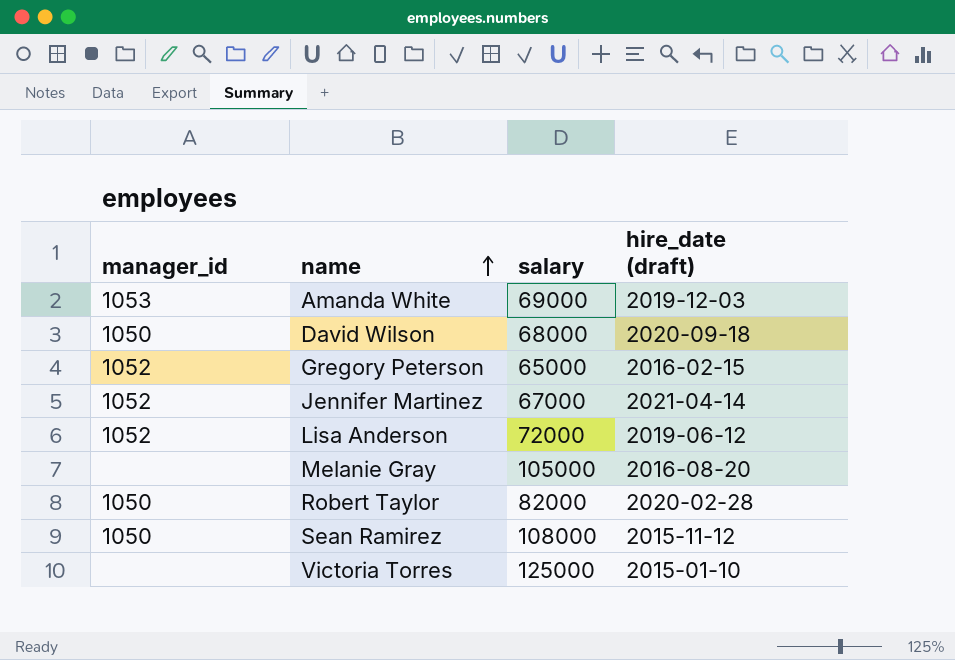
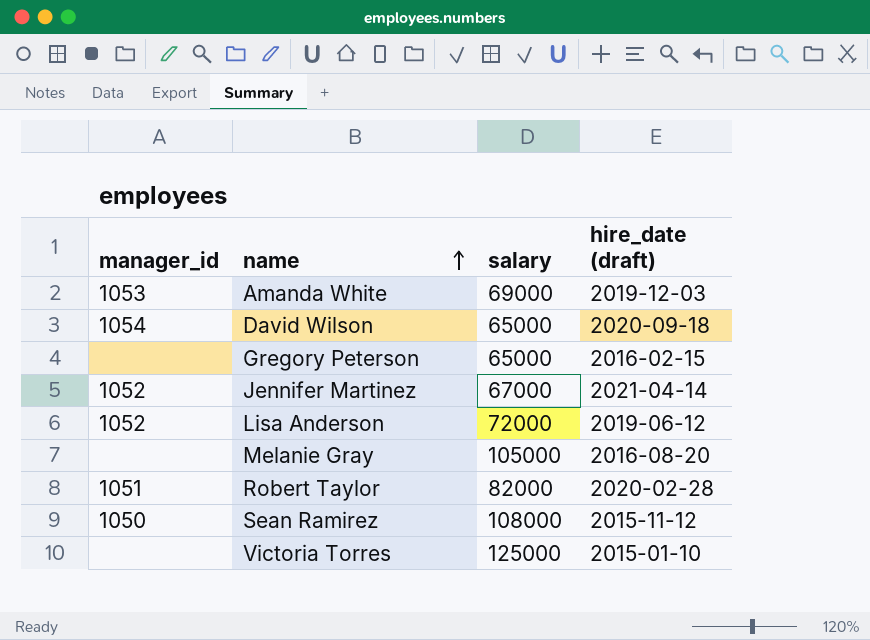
David Wilson | manager_id: 1050 -> 1054
David Wilson | salary: 68000 -> 65000
Gregory Peterson | manager_id: 1052 -> none
Robert Taylor | manager_id: 1050 -> 1051

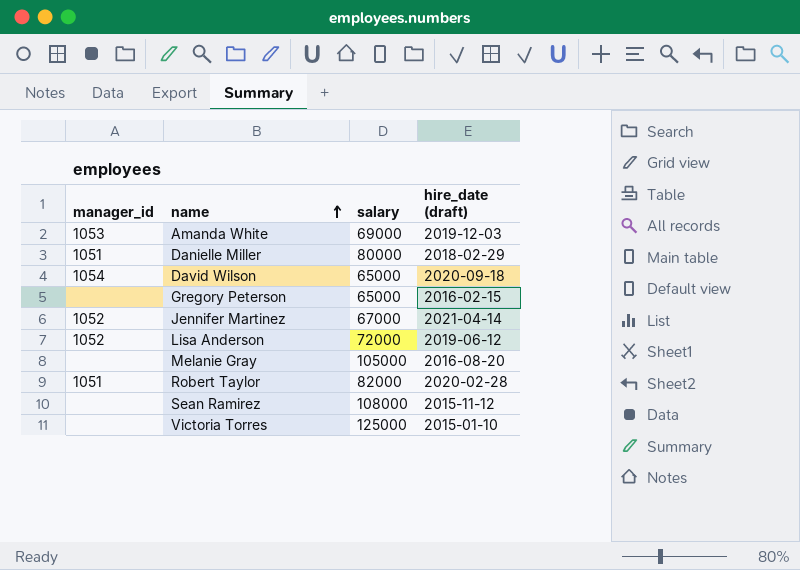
row Danielle Miller: none -> 1051 | 80000 | 2018-02-29
Sean Ramirez | manager_id: 1050 -> none

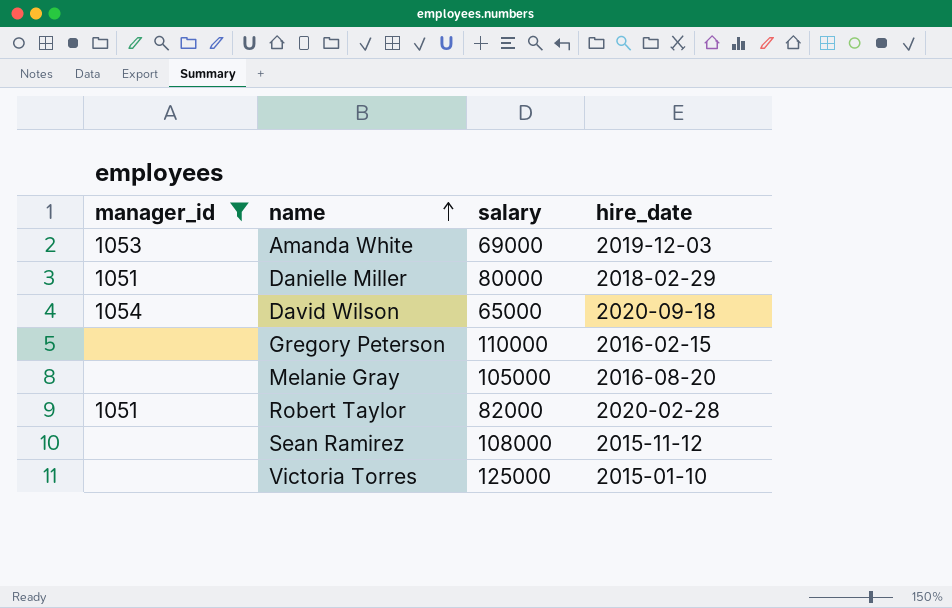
filter: none -> manager_id != 1052
column name: hire_date (draft) -> hire_date
Gregory Peterson | salary: 65000 -> 110000

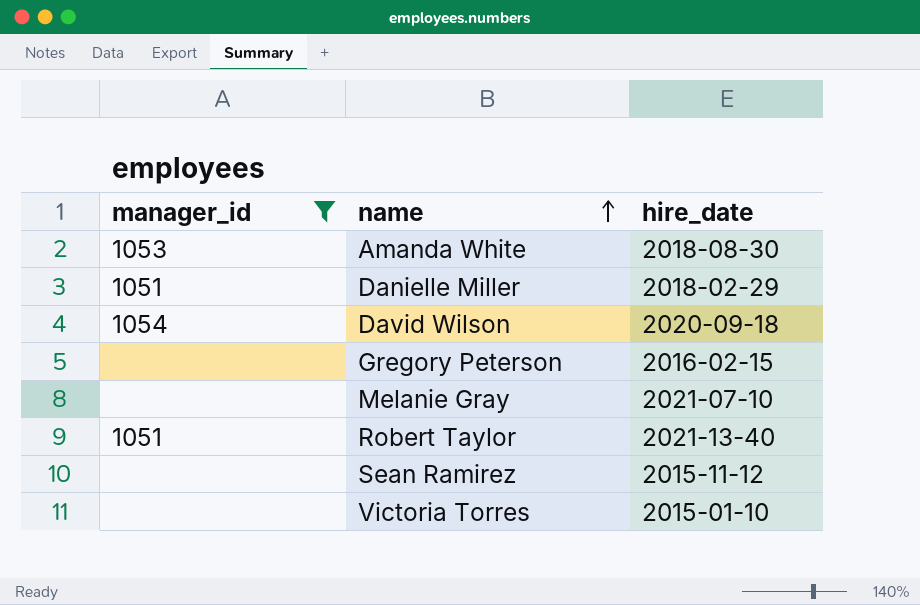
column salary | position: 3 -> none
Amanda White | hire_date: 2019-12-03 -> 2018-08-30
Melanie Gray | hire_date: 2016-08-20 -> 2021-07-10
Robert Taylor | hire_date: 2020-02-28 -> 2021-13-40

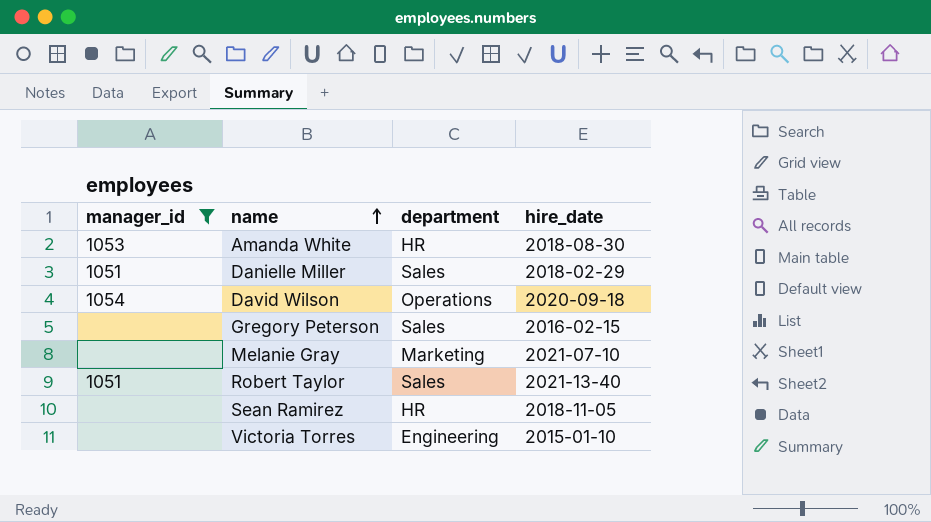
column department | position: none -> 3
Sean Ramirez | hire_date: 2015-11-12 -> 2018-11-05

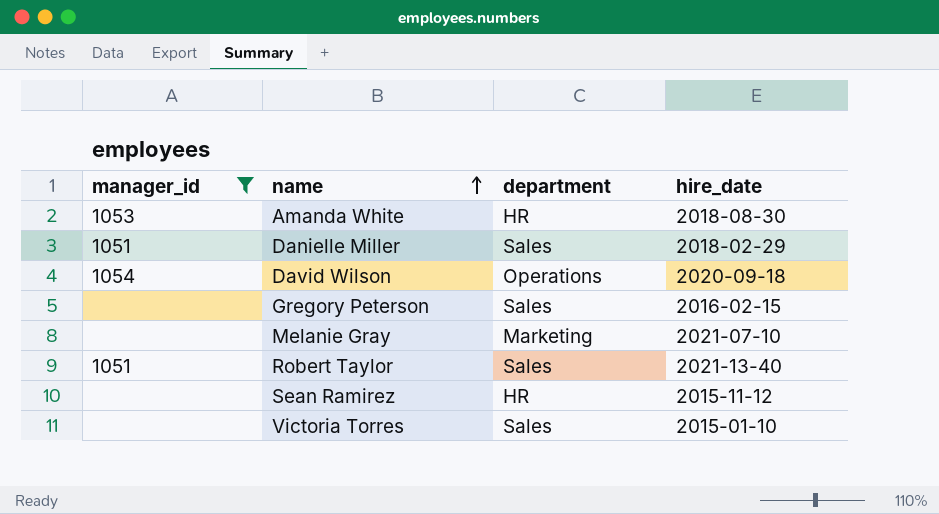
Sean Ramirez | hire_date: 2018-11-05 -> 2015-11-12
Victoria Torres | department: Engineering -> Sales

